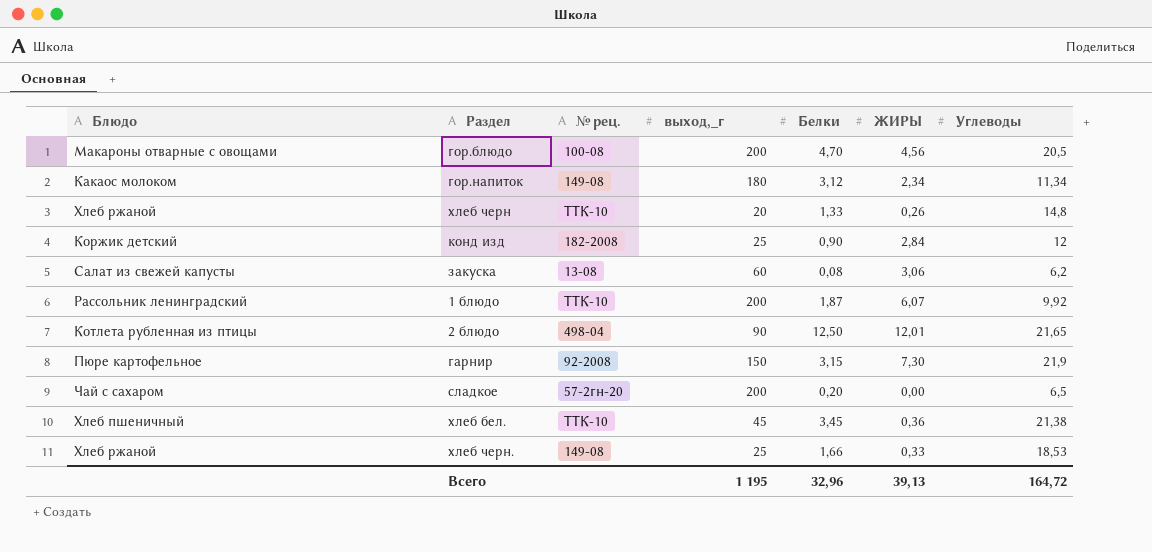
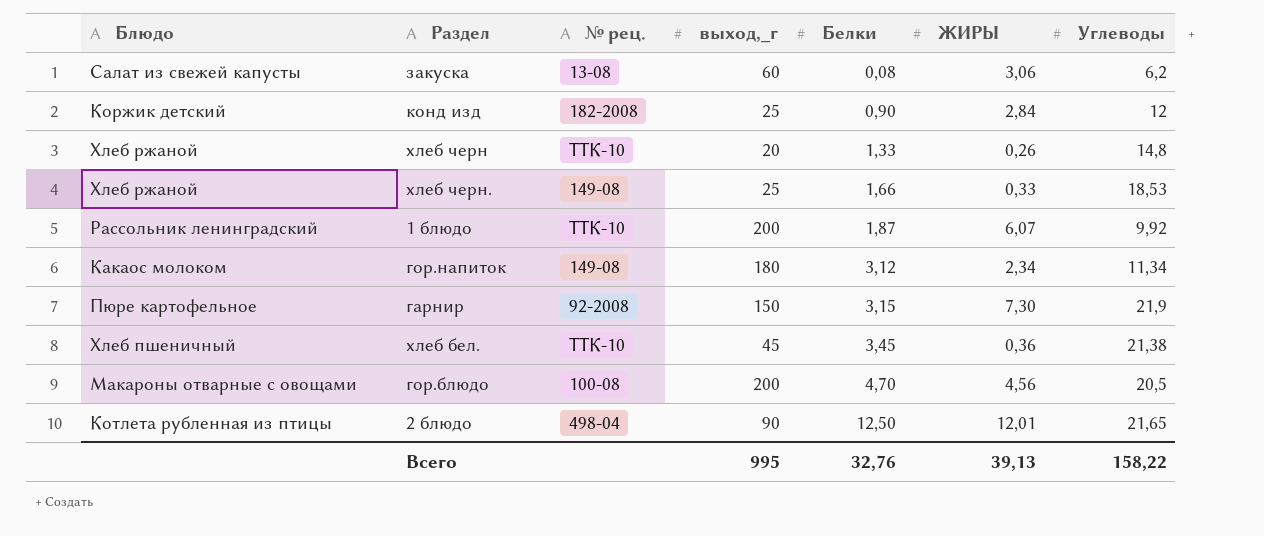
row order: none -> Белки ascending
row сладкое: Чай с сахаром | 57-2гн-20 | 200 | 0,20 | 0,00 | 6,5 -> none
Всего | выход,_г: 1 195 -> 995
Всего | Белки: 32,96 -> 32,76
Всего | Углеводы: 164,72 -> 158,22

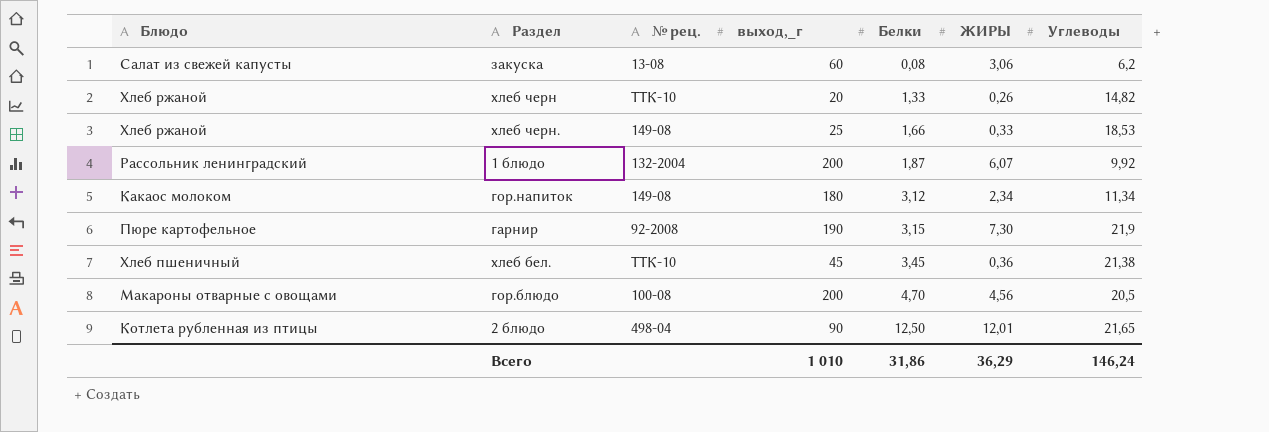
row конд изд: Коржик детский | 182-2008 | 25 | 0,90 | 2,84 | 12 -> none
хлеб черн | Углеводы: 14,8 -> 14,82
1 блюдо | № рец.: ТТК-10 -> 132-2004
гарнир | выход,_г: 150 -> 190
Всего | выход,_г: 995 -> 1 010
Всего | Белки: 32,76 -> 31,86
Всего | ЖИРЫ: 39,13 -> 36,29
Всего | Углеводы: 158,22 -> 146,24

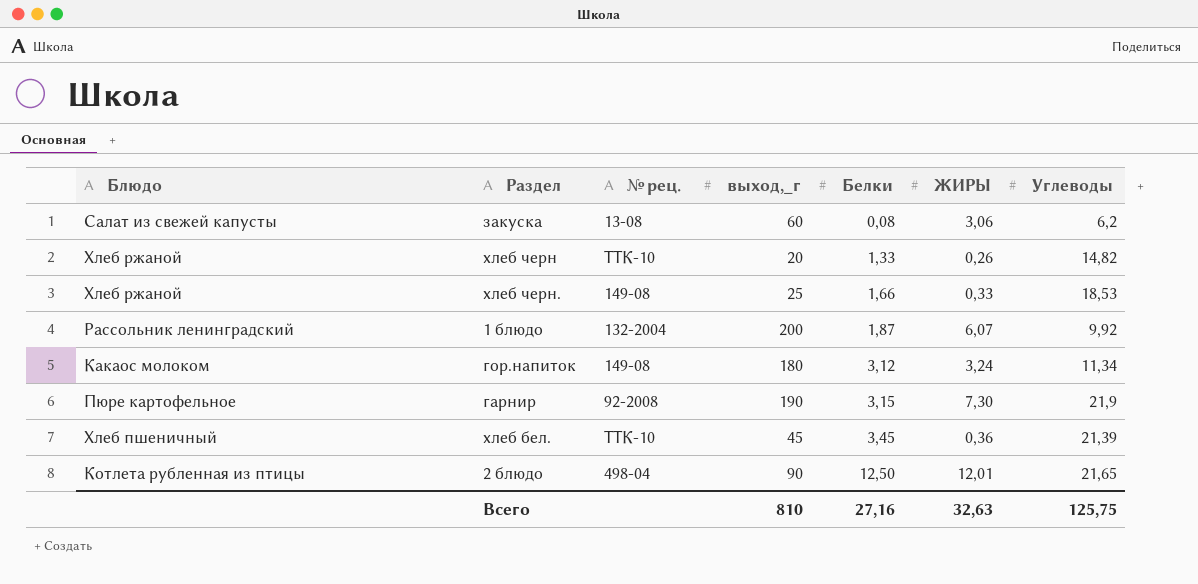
row гор.блюдо: Макароны отварные с овощами | 100-08 | 200 | 4,70 | 4,56 | 20,5 -> none
гор.напиток | ЖИРЫ: 2,34 -> 3,24
хлеб бел. | Углеводы: 21,38 -> 21,39
Всего | выход,_г: 1 010 -> 810
Всего | Белки: 31,86 -> 27,16
Всего | ЖИРЫ: 36,29 -> 32,63
Всего | Углеводы: 146,24 -> 125,75

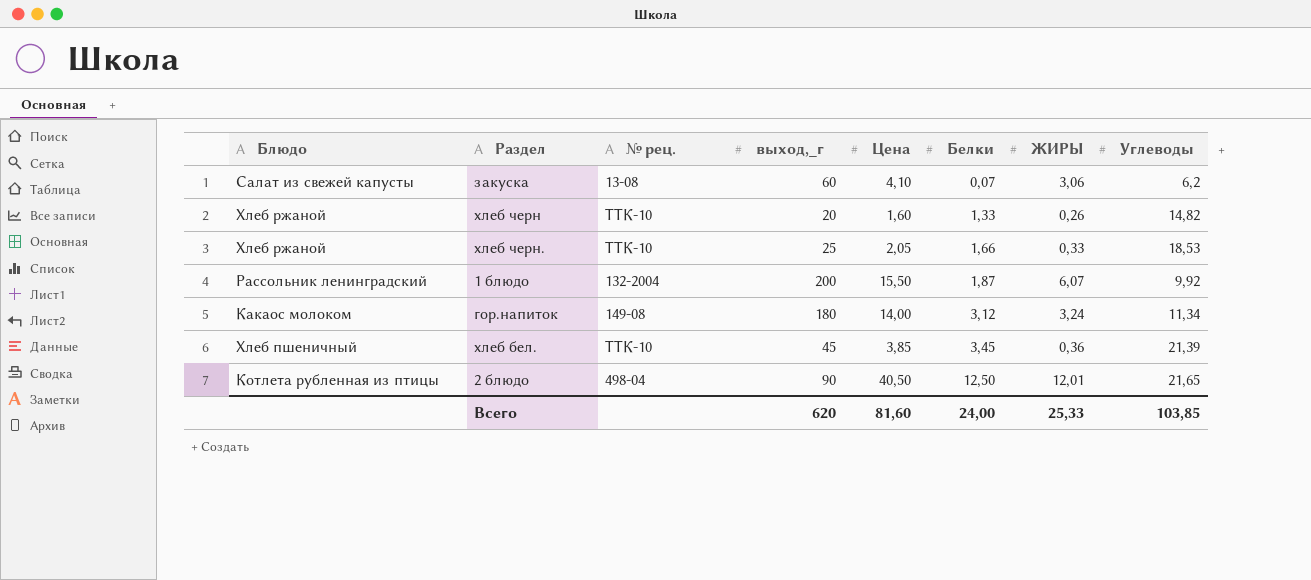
column Цена | position: none -> 5
row гарнир: Пюре картофельное | 92-2008 | 190 | 3,15 | 7,30 | 21,9 -> none
закуска | Белки: 0,08 -> 0,07
хлеб черн. | № рец.: 149-08 -> ТТК-10
Всего | выход,_г: 810 -> 620
Всего | Белки: 27,16 -> 24,00
Всего | ЖИРЫ: 32,63 -> 25,33
Всего | Углеводы: 125,75 -> 103,85

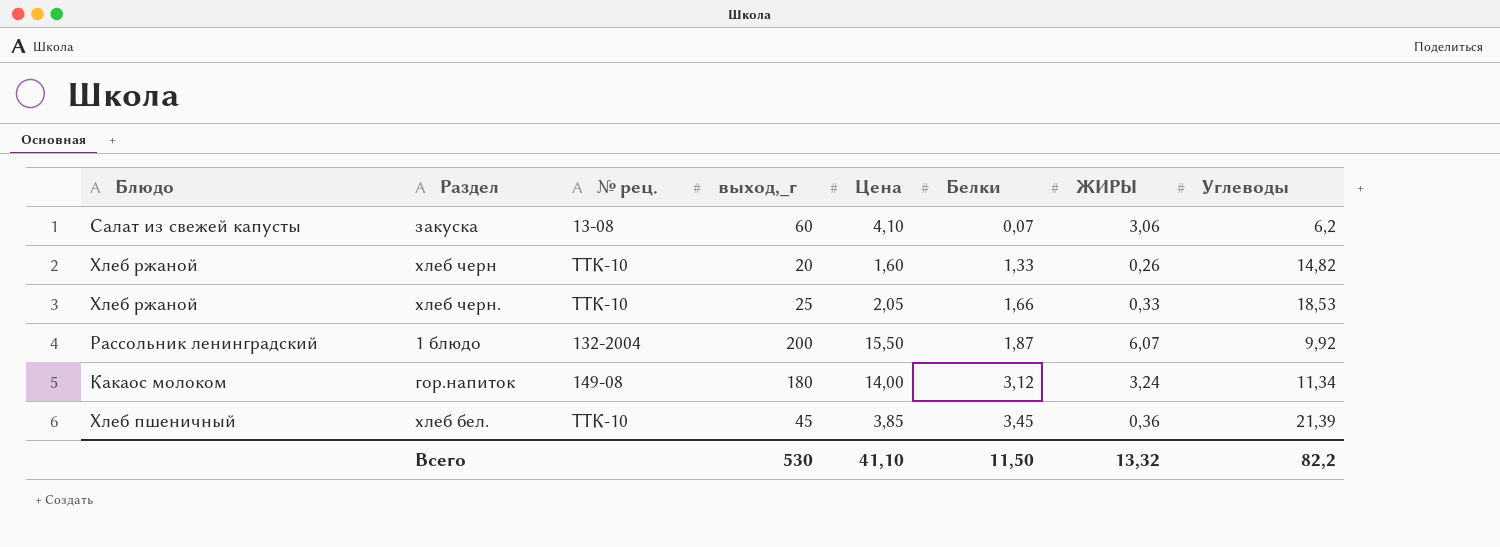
row 2 блюдо: Котлета рубленная из птицы | 498-04 | 90 | 40,50 | 12,50 | 12,01 | 21,65 -> none
Всего | выход,_г: 620 -> 530
Всего | Цена: 81,60 -> 41,10
Всего | Белки: 24,00 -> 11,50
Всего | ЖИРЫ: 25,33 -> 13,32
Всего | Углеводы: 103,85 -> 82,2

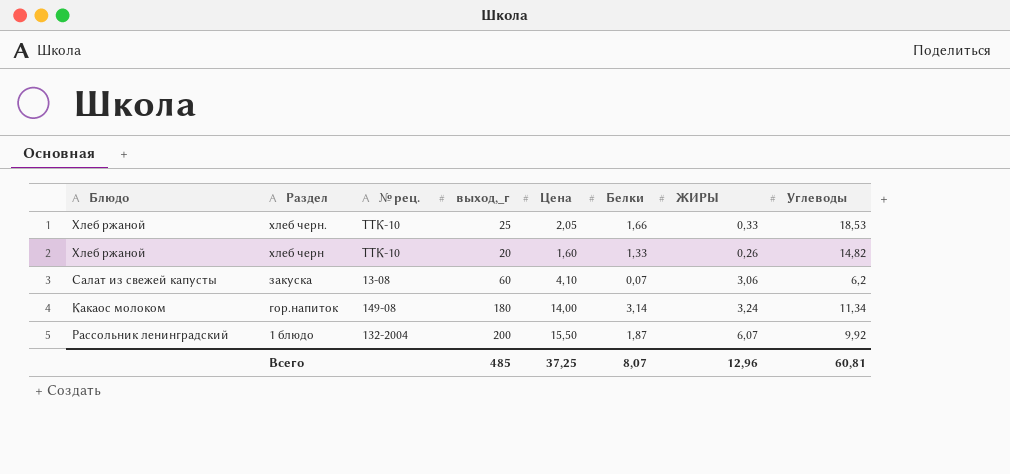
row order: Белки ascending -> Раздел descending
row хлеб бел.: Хлеб пшеничный | ТТК-10 | 45 | 3,85 | 3,45 | 0,36 | 21,39 -> none
гор.напиток | Белки: 3,12 -> 3,14
Всего | выход,_г: 530 -> 485
Всего | Цена: 41,10 -> 37,25
Всего | Белки: 11,50 -> 8,07
Всего | ЖИРЫ: 13,32 -> 12,96
Всего | Углеводы: 82,2 -> 60,81

